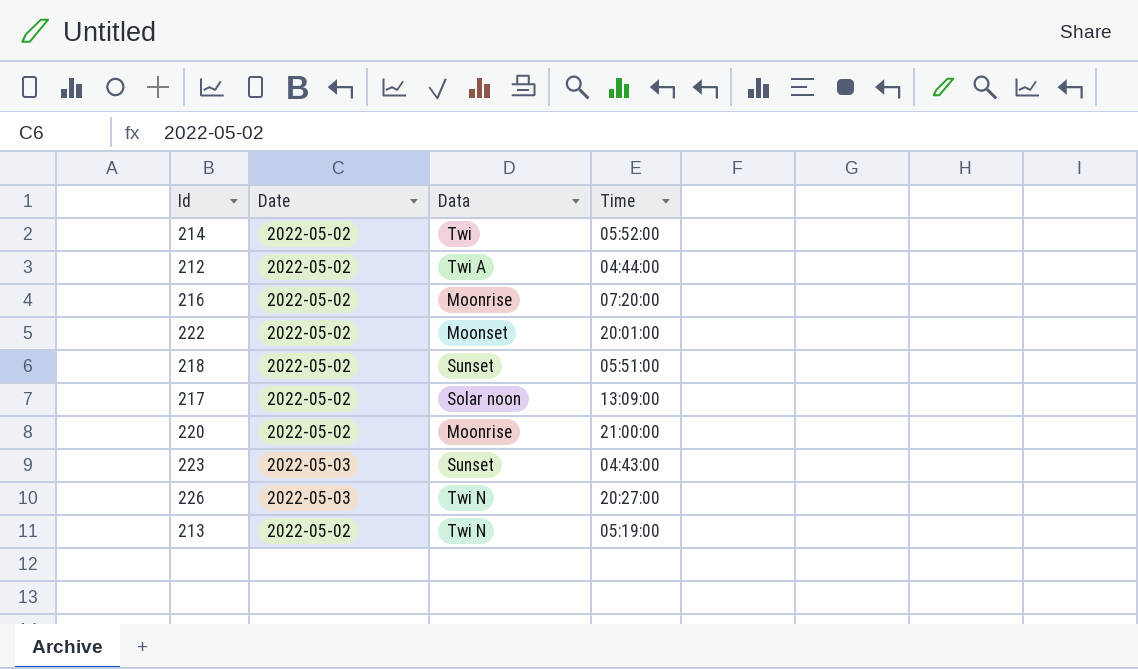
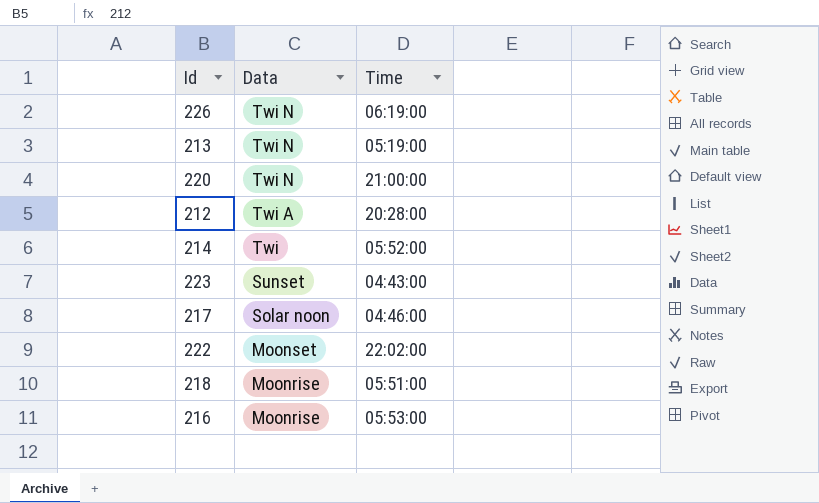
row order: none -> Data descending
column Date | position: 2 -> none
226 | Time: 20:27:00 -> 06:19:00
220 | Data: Moonrise -> Twi N
212 | Time: 04:44:00 -> 20:28:00
217 | Time: 13:09:00 -> 04:46:00
222 | Time: 20:01:00 -> 22:02:00
218 | Data: Sunset -> Moonrise
216 | Time: 07:20:00 -> 05:53:00

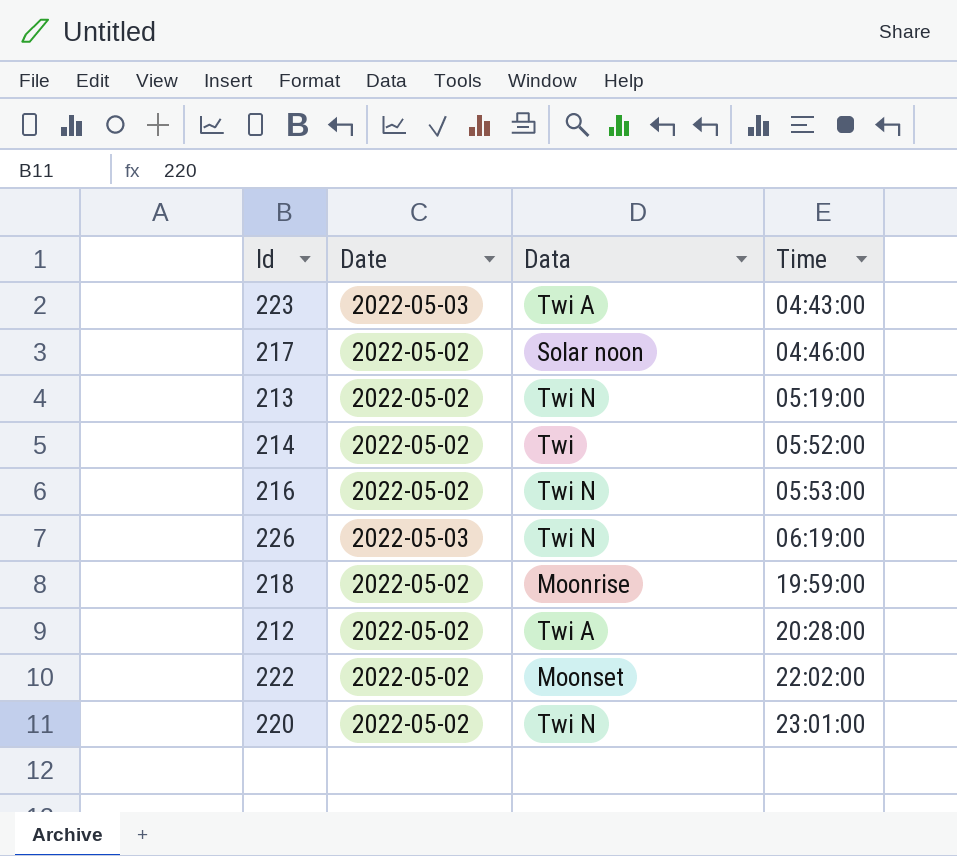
row order: Data descending -> Time ascending
column Date | position: none -> 2
223 | Data: Sunset -> Twi A
216 | Data: Moonrise -> Twi N
218 | Time: 05:51:00 -> 19:59:00
220 | Time: 21:00:00 -> 23:01:00

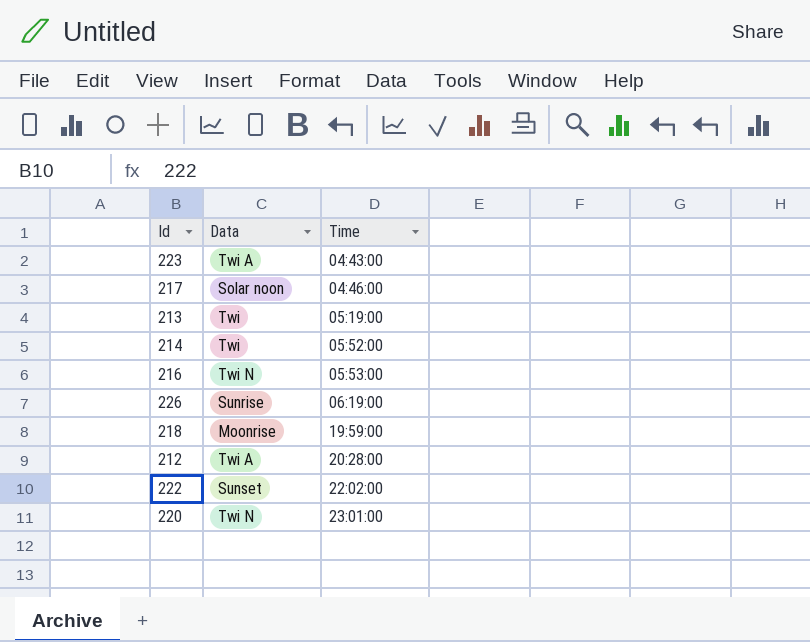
column Date | position: 2 -> none
213 | Data: Twi N -> Twi
226 | Data: Twi N -> Sunrise
222 | Data: Moonset -> Sunset

